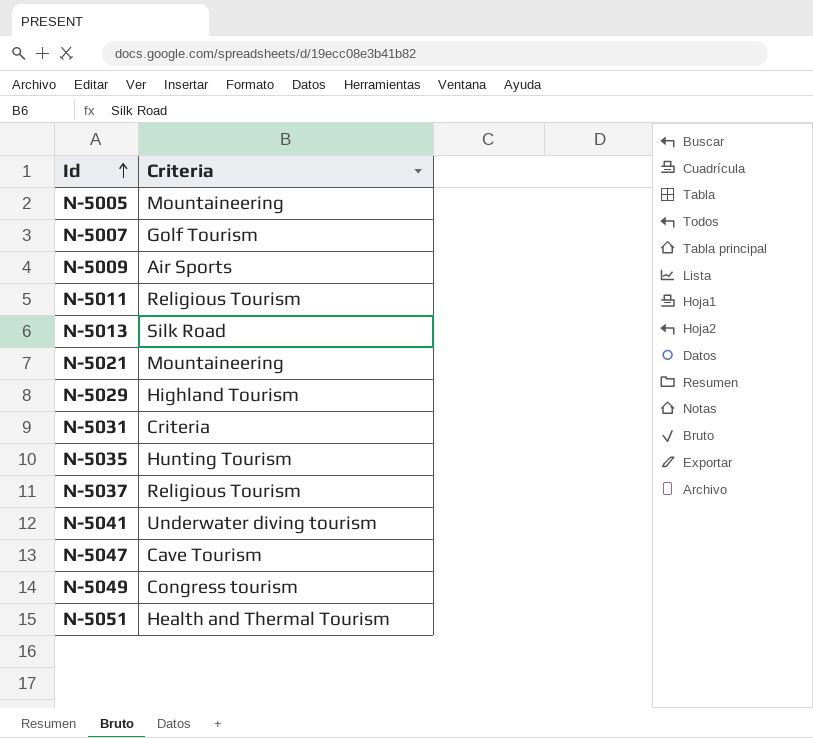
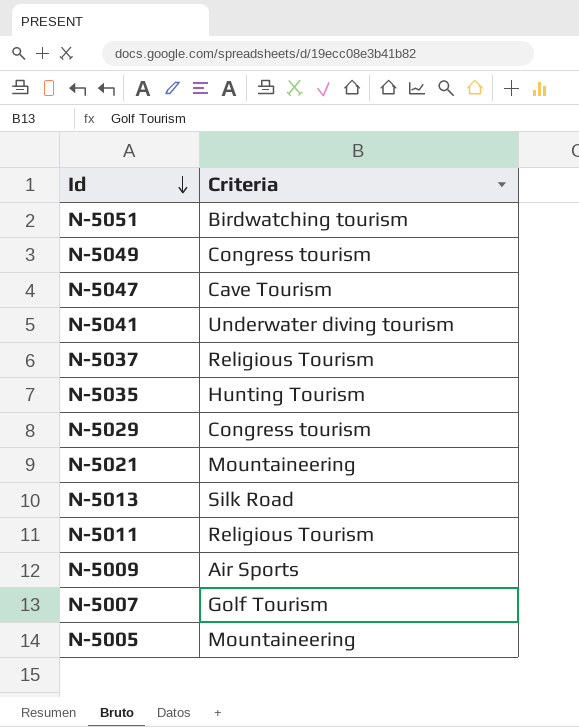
row order: Id ascending -> Id descending
row N-5031: Criteria -> none
N-5051 | Criteria: Health and Thermal Tourism -> Birdwatching tourism
N-5029 | Criteria: Highland Tourism -> Congress tourism

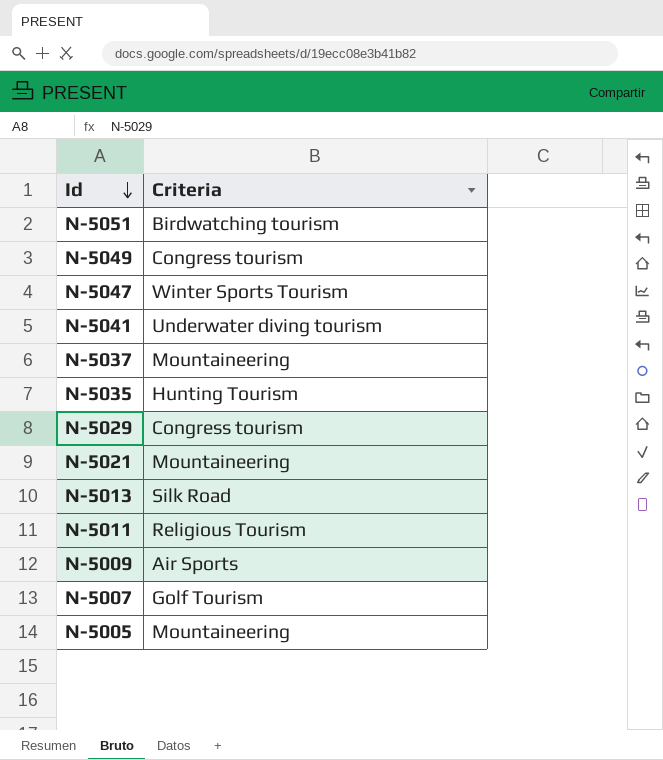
N-5047 | Criteria: Cave Tourism -> Winter Sports Tourism
N-5037 | Criteria: Religious Tourism -> Mountaineering

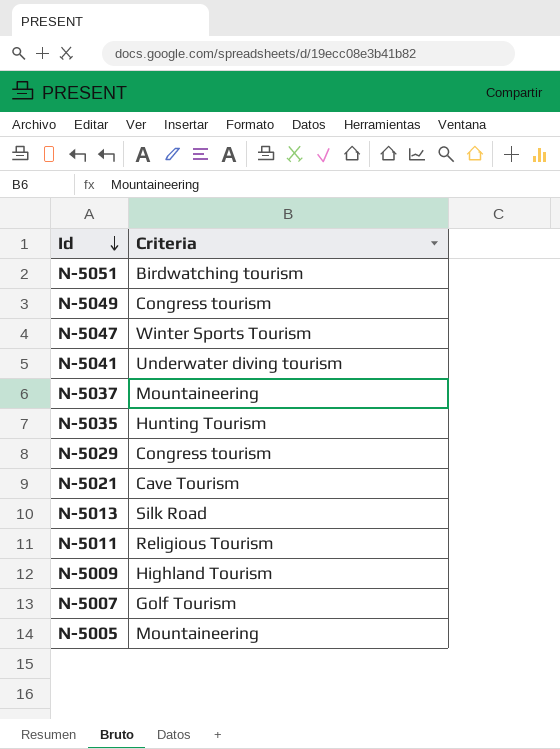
N-5021 | Criteria: Mountaineering -> Cave Tourism
N-5009 | Criteria: Air Sports -> Highland Tourism

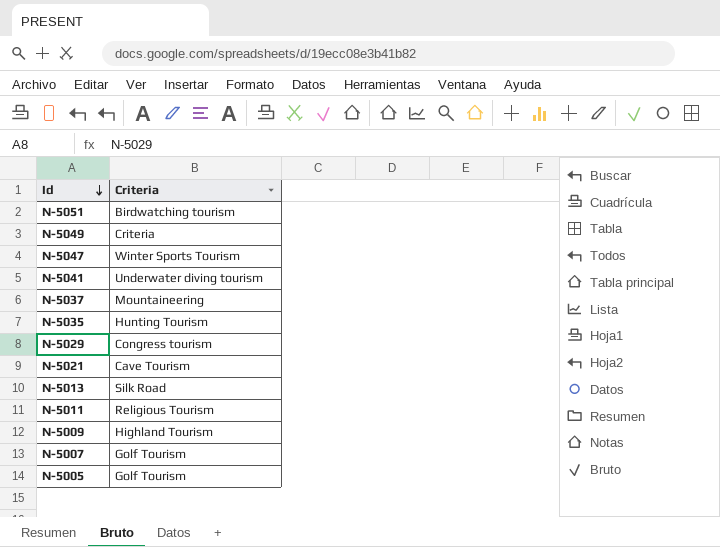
N-5049 | Criteria: Congress tourism -> Criteria
N-5005 | Criteria: Mountaineering -> Golf Tourism

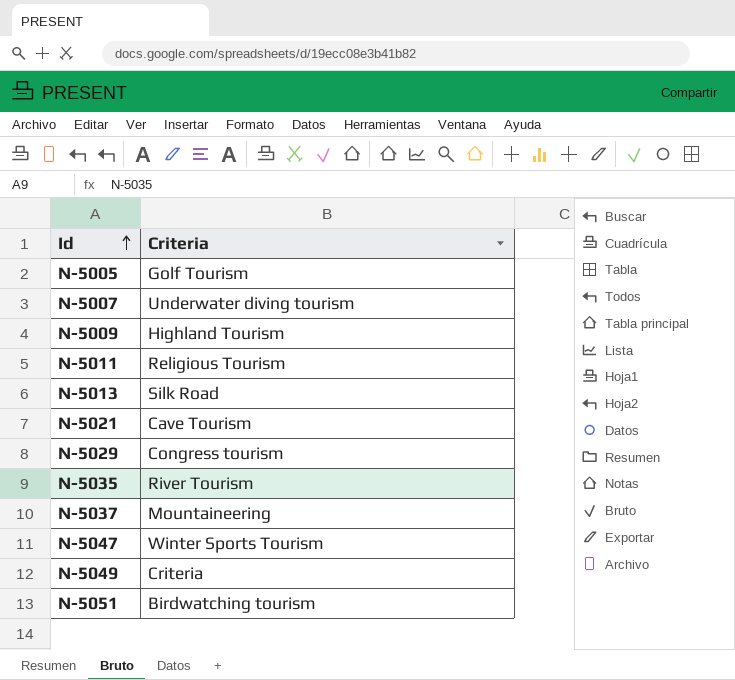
row order: Id descending -> Id ascending
row N-5041: Underwater diving tourism -> none
N-5007 | Criteria: Golf Tourism -> Underwater diving tourism
N-5035 | Criteria: Hunting Tourism -> River Tourism

